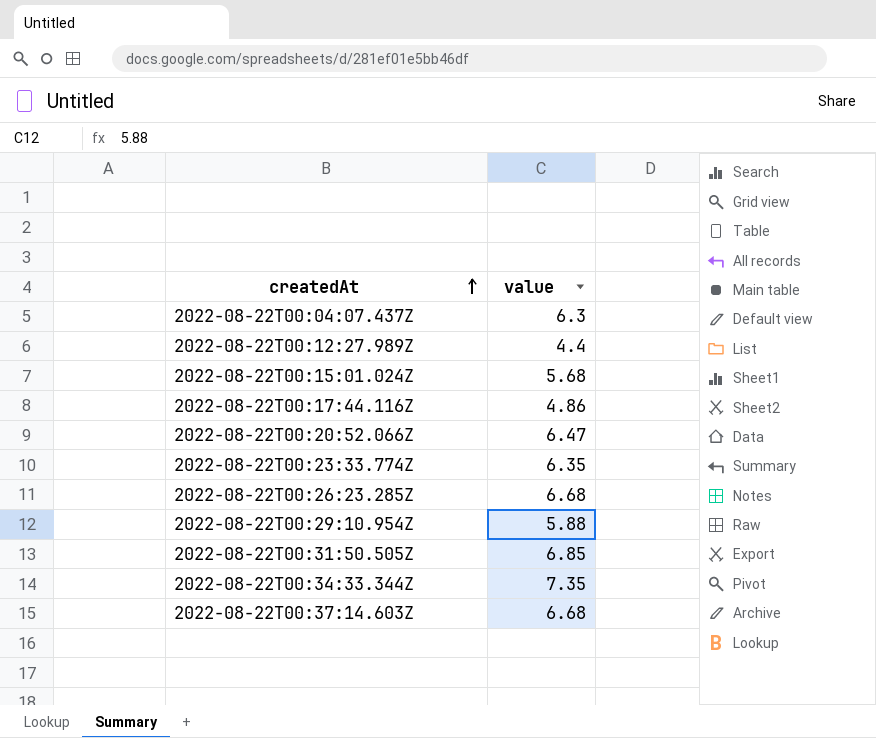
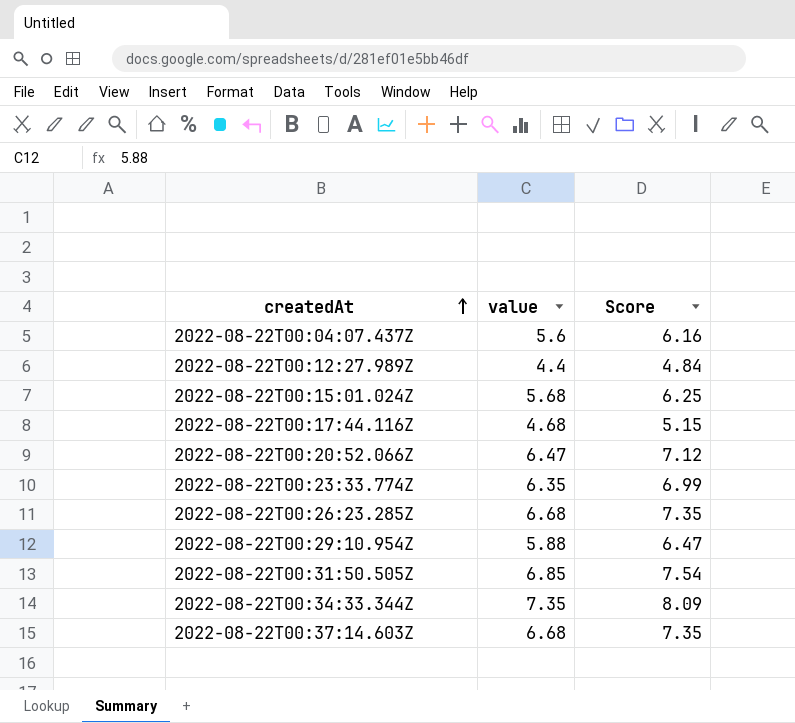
column Score | formula: none -> [value] * 1.1
2022-08-22T00:04:07.437Z | value: 6.3 -> 5.6
2022-08-22T00:17:44.116Z | value: 4.86 -> 4.68

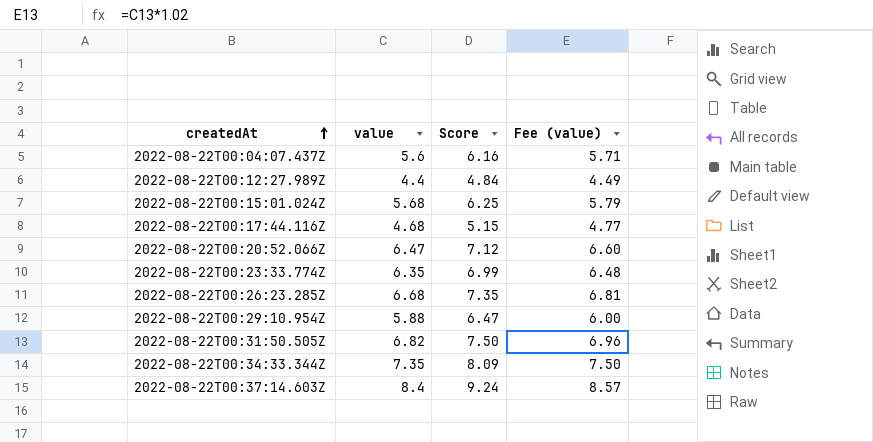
column Fee (value) | formula: none -> [value] * 1.02
2022-08-22T00:31:50.505Z | value: 6.85 -> 6.82
2022-08-22T00:31:50.505Z | Score: 7.54 -> 7.50
2022-08-22T00:37:14.603Z | value: 6.68 -> 8.4
2022-08-22T00:37:14.603Z | Score: 7.35 -> 9.24

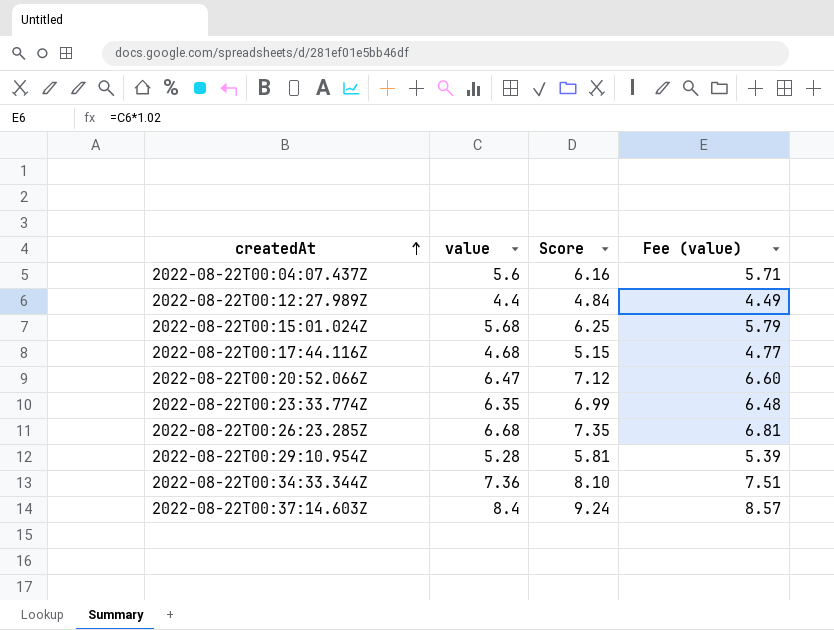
row 2022-08-22T00:31:50.505Z: 6.82 | 7.50 | 6.96 -> none
2022-08-22T00:29:10.954Z | value: 5.88 -> 5.28
2022-08-22T00:29:10.954Z | Score: 6.47 -> 5.81
2022-08-22T00:29:10.954Z | Fee (value): 6.00 -> 5.39
2022-08-22T00:34:33.344Z | value: 7.35 -> 7.36
2022-08-22T00:34:33.344Z | Score: 8.09 -> 8.10
2022-08-22T00:34:33.344Z | Fee (value): 7.50 -> 7.51

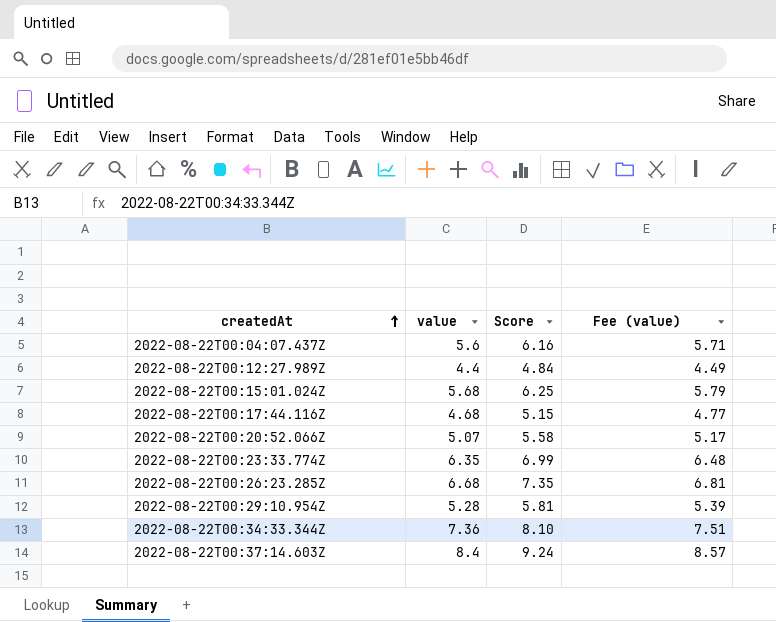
2022-08-22T00:20:52.066Z | value: 6.47 -> 5.07
2022-08-22T00:20:52.066Z | Score: 7.12 -> 5.58
2022-08-22T00:20:52.066Z | Fee (value): 6.60 -> 5.17

